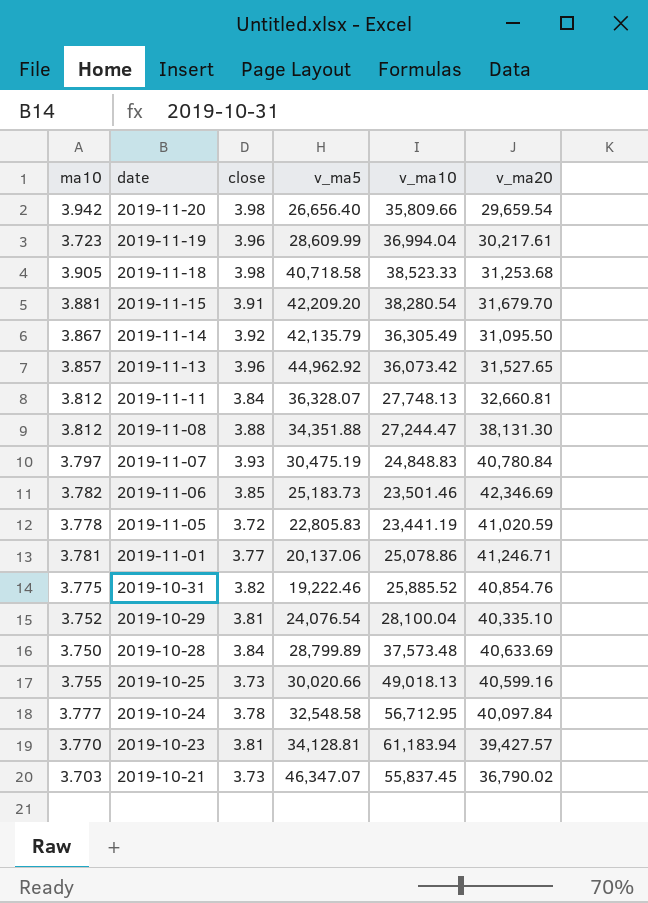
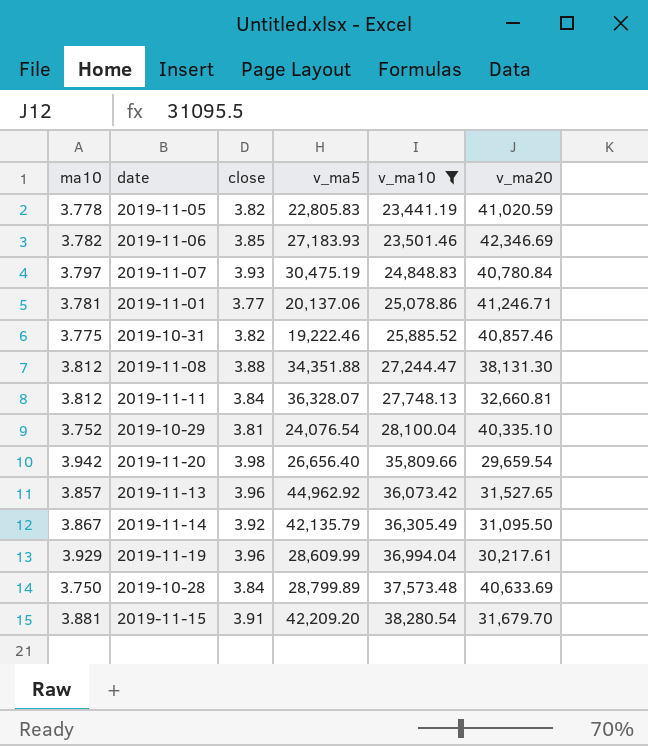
filter: none -> v_ma10 <= 38,280.54
row order: date descending -> v_ma10 ascending
2019-11-05 | close: 3.72 -> 3.82
2019-11-06 | v_ma5: 25,183.73 -> 27,183.93
2019-10-31 | v_ma20: 40,854.76 -> 40,857.46
2019-11-19 | ma10: 3.723 -> 3.929

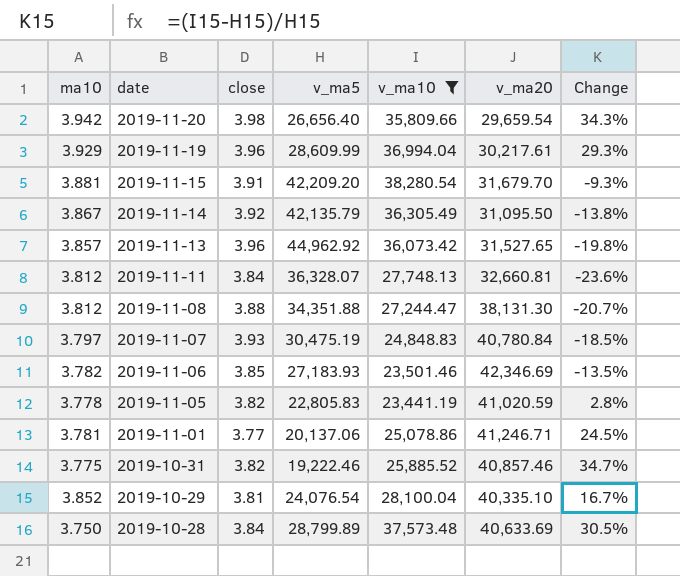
row order: v_ma10 ascending -> date descending
column Change | formula: none -> ([v_ma10] - [v_ma5]) / [v_ma5]
2019-10-29 | ma10: 3.752 -> 3.852

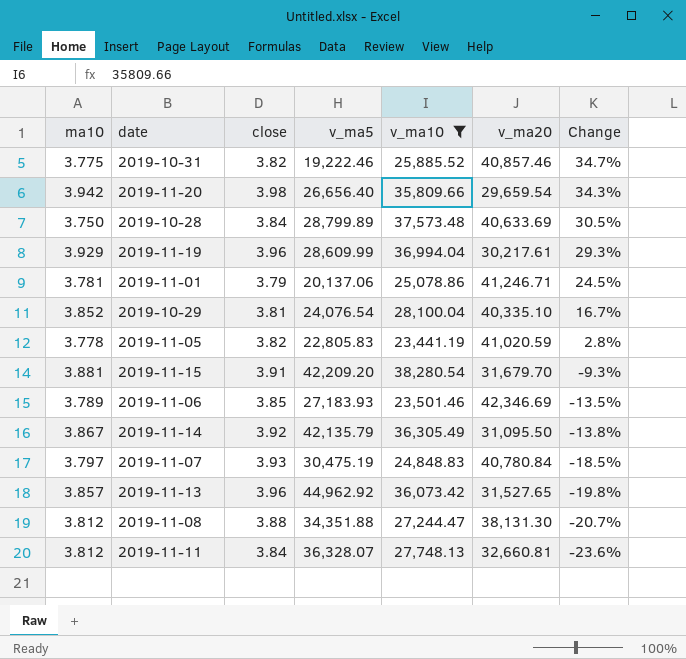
row order: date descending -> Change descending
2019-11-01 | close: 3.77 -> 3.79
2019-11-06 | ma10: 3.782 -> 3.789

